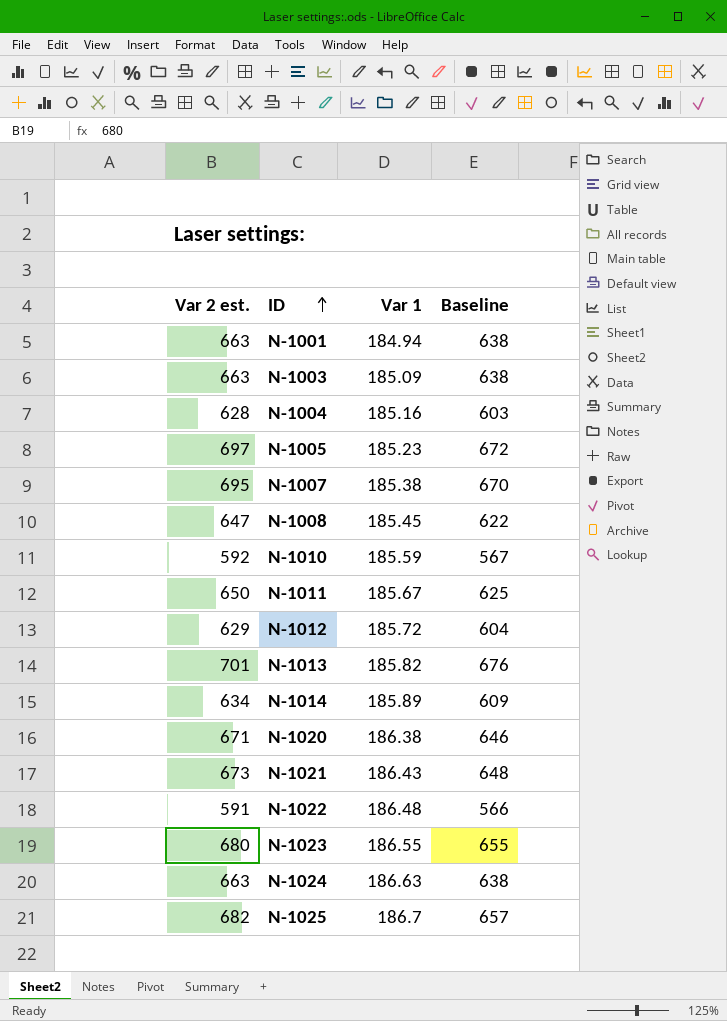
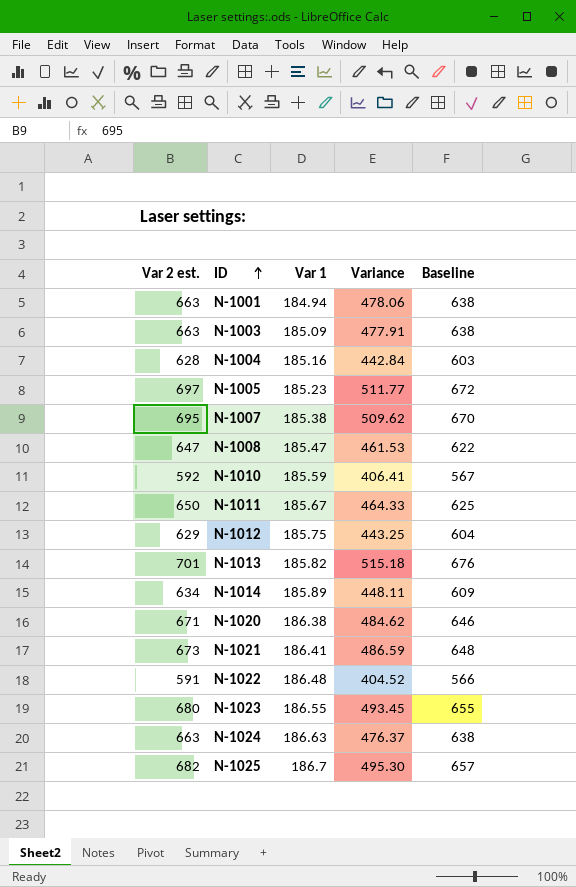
column Variance | formula: none -> [Var 2 est.] - [Var 1]
N-1008 | Var 1: 185.45 -> 185.47
N-1012 | Var 1: 185.72 -> 185.75
N-1021 | Var 1: 186.43 -> 186.41

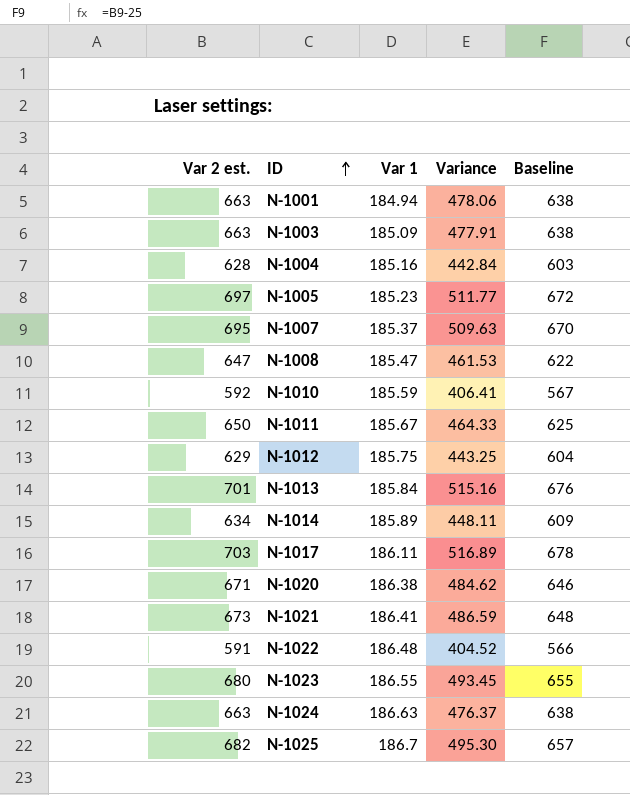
N-1007 | Var 1: 185.38 -> 185.37
N-1007 | Variance: 509.62 -> 509.63
N-1013 | Var 1: 185.82 -> 185.84
N-1013 | Variance: 515.18 -> 515.16
row N-1017: none -> 703 | 186.11 | 516.89 | 678

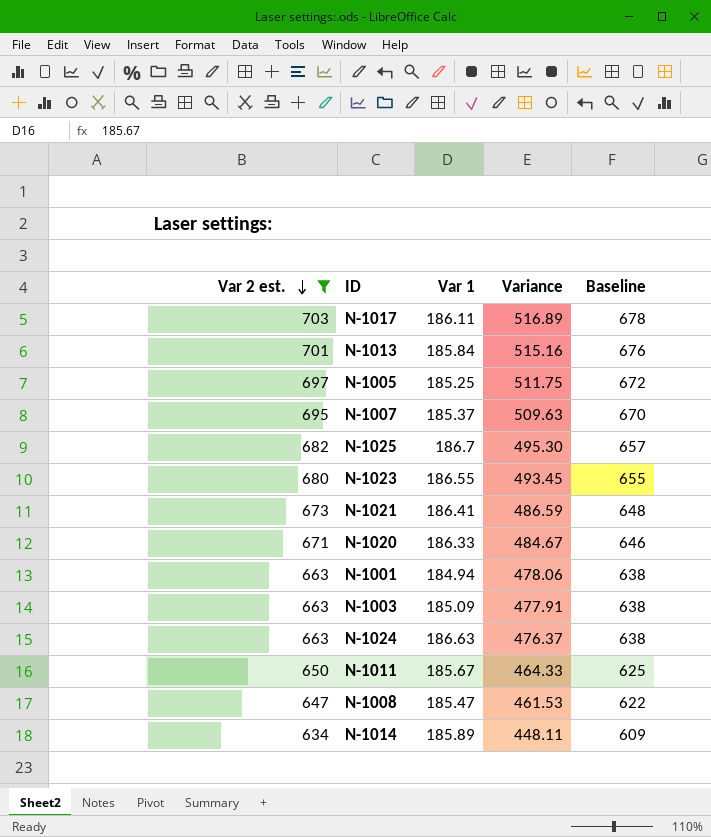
filter: none -> Var 2 est. >= 634
row order: ID ascending -> Var 2 est. descending
N-1005 | Var 1: 185.23 -> 185.25
N-1005 | Variance: 511.77 -> 511.75
N-1020 | Var 1: 186.38 -> 186.33
N-1020 | Variance: 484.62 -> 484.67

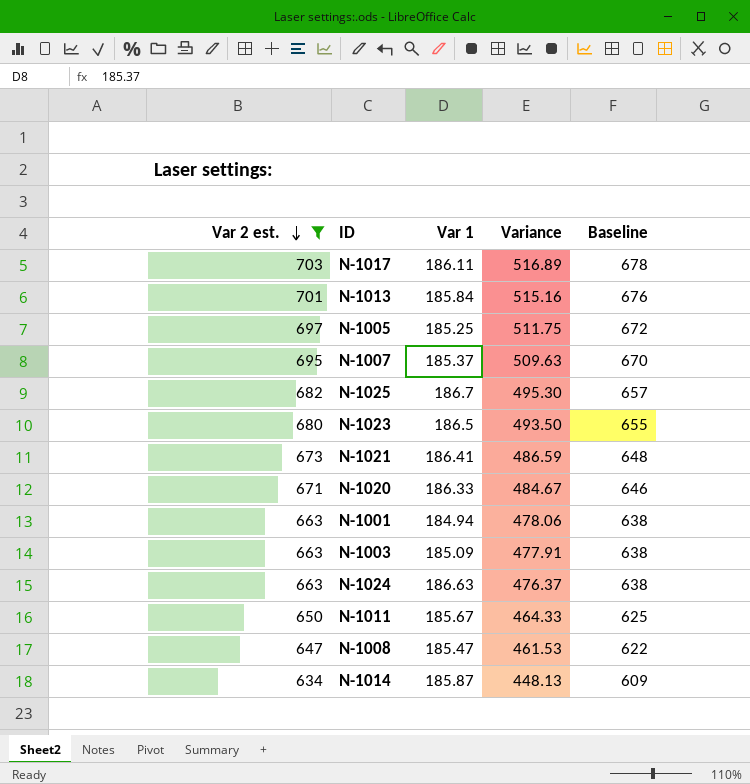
N-1023 | Var 1: 186.55 -> 186.5
N-1023 | Variance: 493.45 -> 493.50
N-1014 | Var 1: 185.89 -> 185.87
N-1014 | Variance: 448.11 -> 448.13

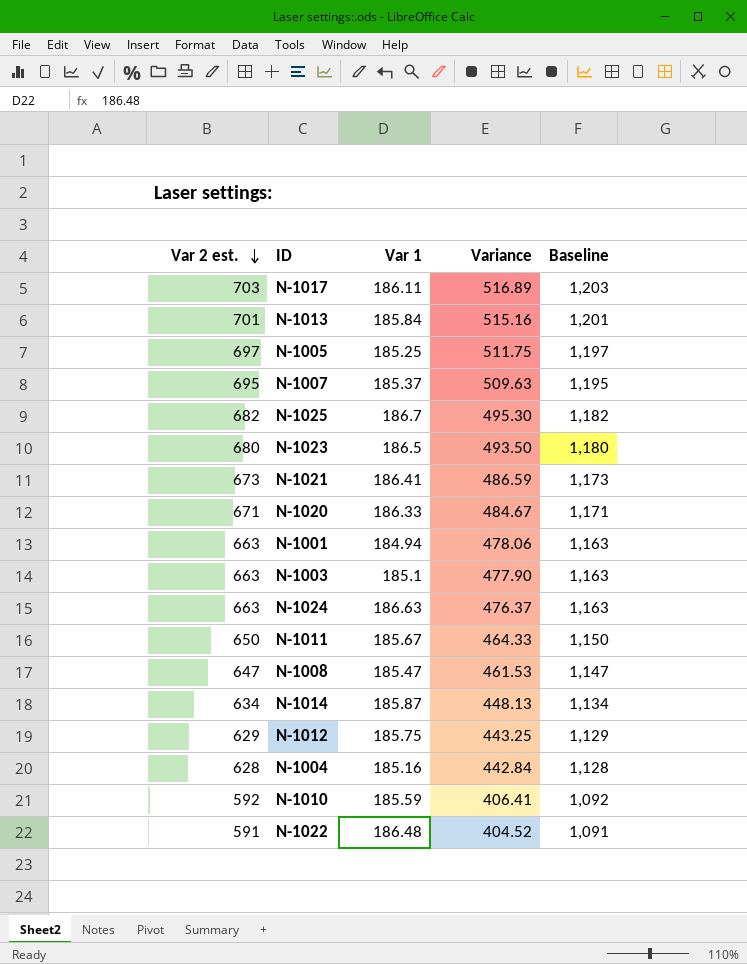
filter: Var 2 est. >= 634 -> none
column Baseline | formula: [Var 2 est.] - 25 -> [Var 2 est.] + 500
N-1003 | Var 1: 185.09 -> 185.1
N-1003 | Variance: 477.91 -> 477.90

